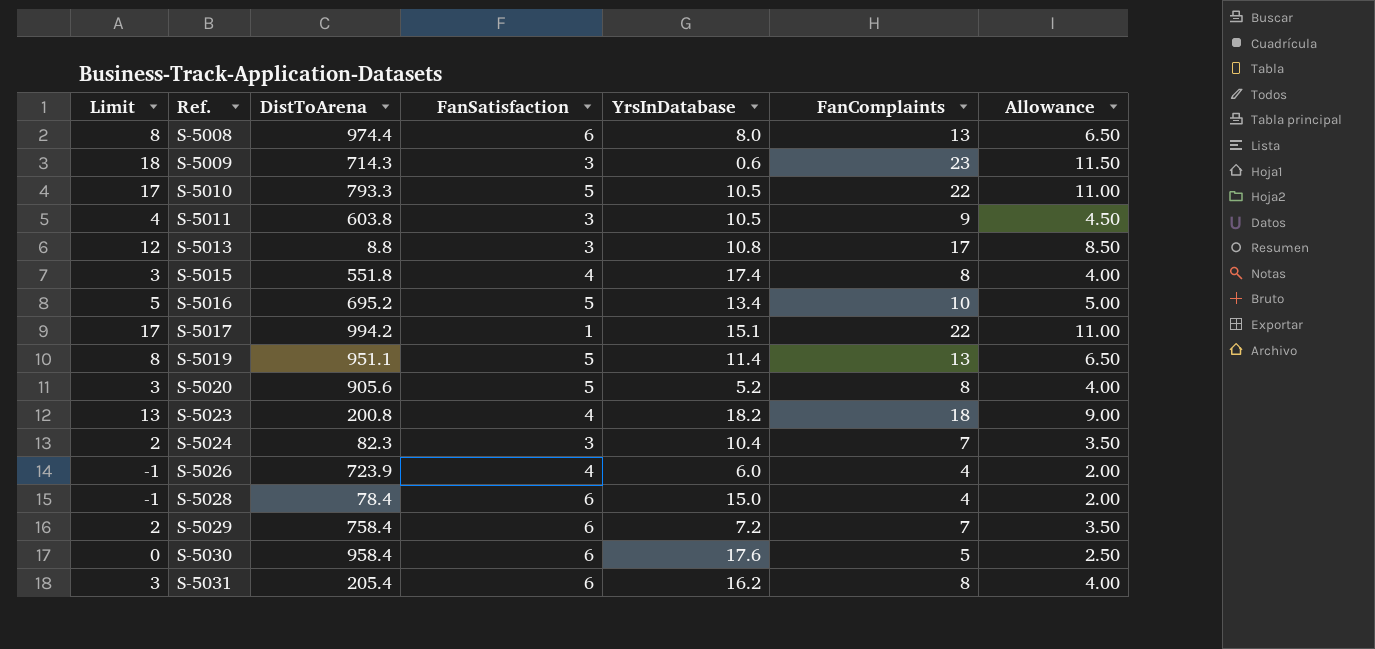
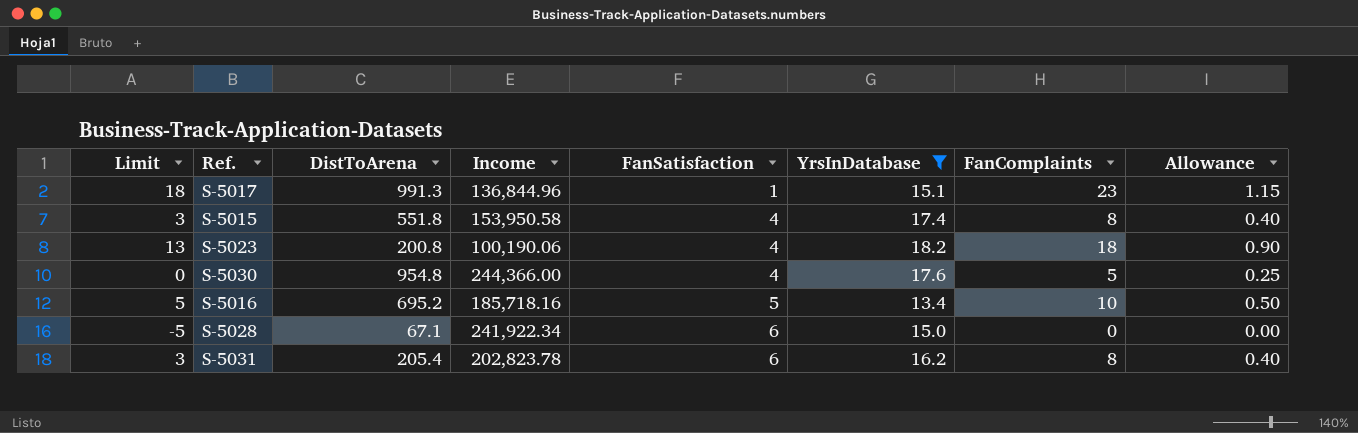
filter: none -> YrsInDatabase >= 13.4
row order: Ref. ascending -> FanSatisfaction ascending
column Income | position: none -> 4
column Allowance | formula: [FanComplaints] * 0.5 -> [FanComplaints] * 0.05
S-5017 | Limit: 17 -> 18
S-5017 | DistToArena: 994.2 -> 991.3
S-5017 | FanComplaints: 22 -> 23
S-5030 | DistToArena: 958.4 -> 954.8
S-5030 | FanSatisfaction: 6 -> 4
S-5028 | Limit: -1 -> -5
S-5028 | DistToArena: 78.4 -> 67.1
S-5028 | FanComplaints: 4 -> 0

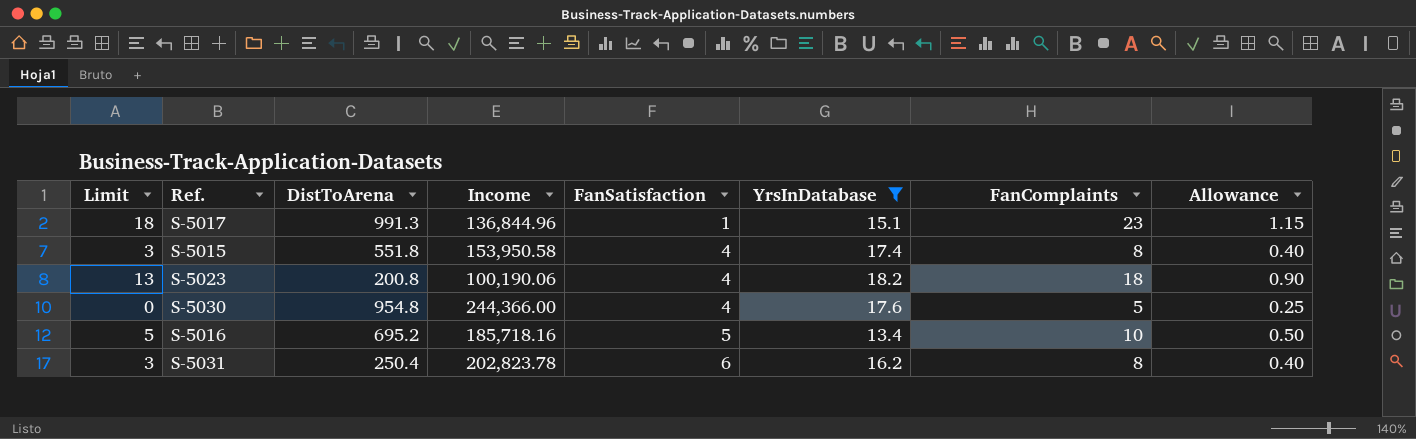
row S-5028: -5 | 67.1 | 241,922.34 | 6 | 15.0 | 0 | 0.00 -> none
S-5031 | DistToArena: 205.4 -> 250.4

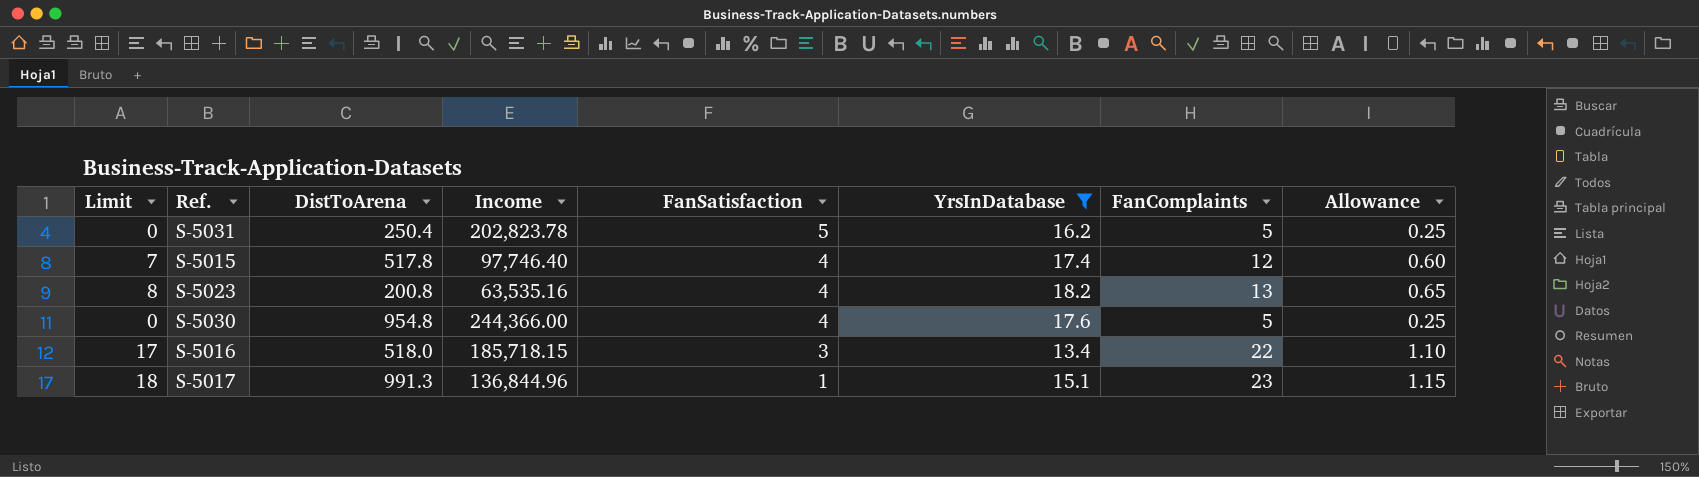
row order: FanSatisfaction ascending -> FanSatisfaction descending
S-5031 | Limit: 3 -> 0
S-5031 | FanSatisfaction: 6 -> 5
S-5031 | FanComplaints: 8 -> 5
S-5031 | Allowance: 0.40 -> 0.25
S-5015 | Limit: 3 -> 7
S-5015 | DistToArena: 551.8 -> 517.8
S-5015 | Income: 153,950.58 -> 97,746.40
S-5015 | FanComplaints: 8 -> 12
S-5015 | Allowance: 0.40 -> 0.60
S-5023 | Limit: 13 -> 8
S-5023 | Income: 100,190.06 -> 63,535.16
S-5023 | FanComplaints: 18 -> 13
S-5023 | Allowance: 0.90 -> 0.65
S-5016 | Limit: 5 -> 17
S-5016 | DistToArena: 695.2 -> 518.0
S-5016 | Income: 185,718.16 -> 185,718.15
S-5016 | FanSatisfaction: 5 -> 3
S-5016 | FanComplaints: 10 -> 22
S-5016 | Allowance: 0.50 -> 1.10

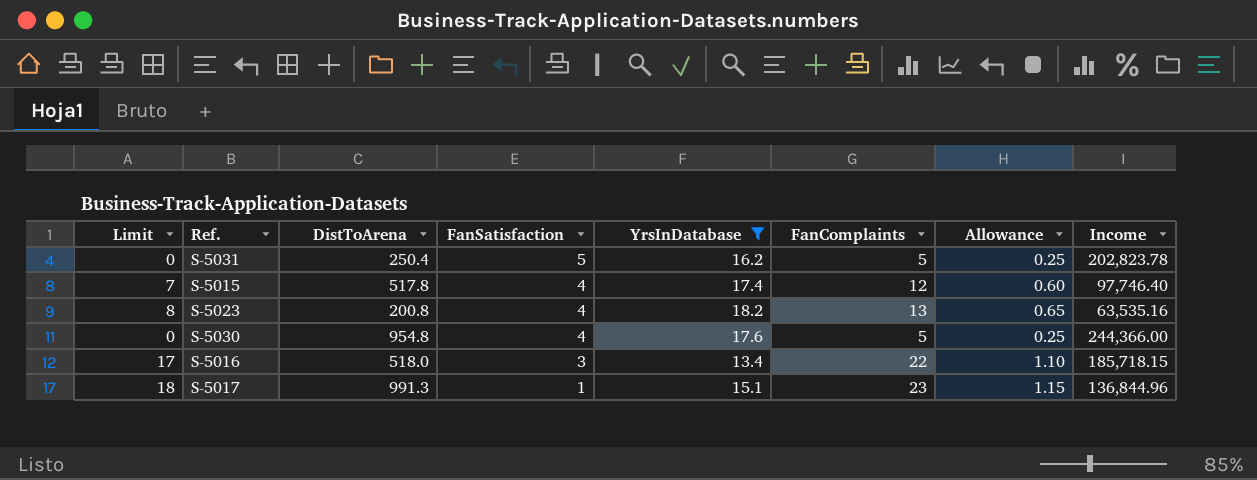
column Income | position: 4 -> 8

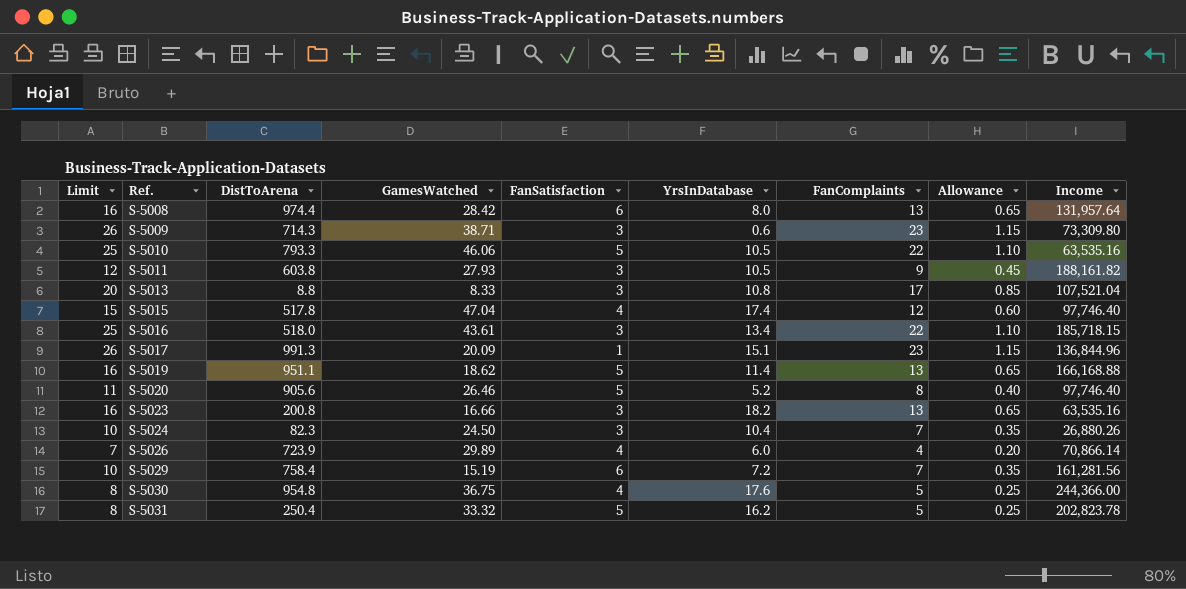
filter: YrsInDatabase >= 13.4 -> none
row order: FanSatisfaction descending -> Ref. ascending
column Limit | formula: [FanComplaints] - 5 -> [FanComplaints] + 3
column GamesWatched | position: none -> 4
S-5023 | FanSatisfaction: 4 -> 3

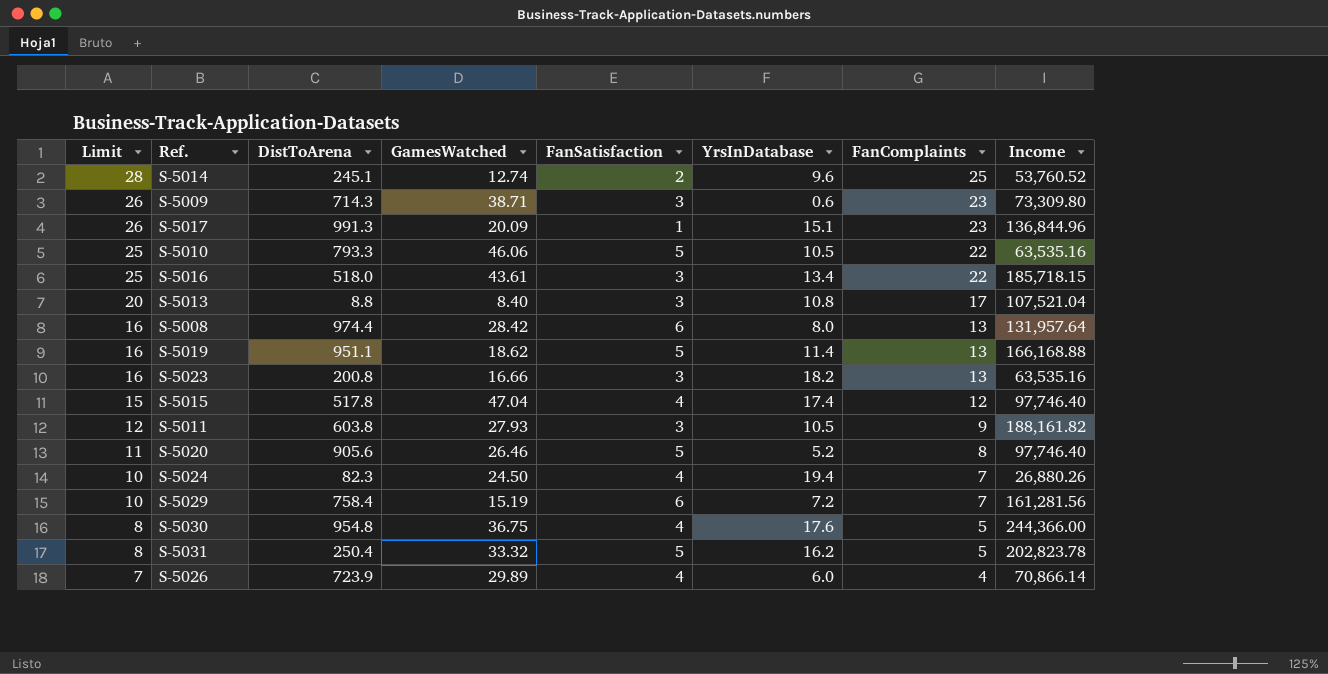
row order: Ref. ascending -> Limit descending
column Allowance | formula: [FanComplaints] * 0.05 -> none
row S-5014: none -> 28 | 245.1 | 12.74 | 2 | 9.6 | 25 | 53,760.52
S-5013 | GamesWatched: 8.33 -> 8.40
S-5024 | FanSatisfaction: 3 -> 4
S-5024 | YrsInDatabase: 10.4 -> 19.4

